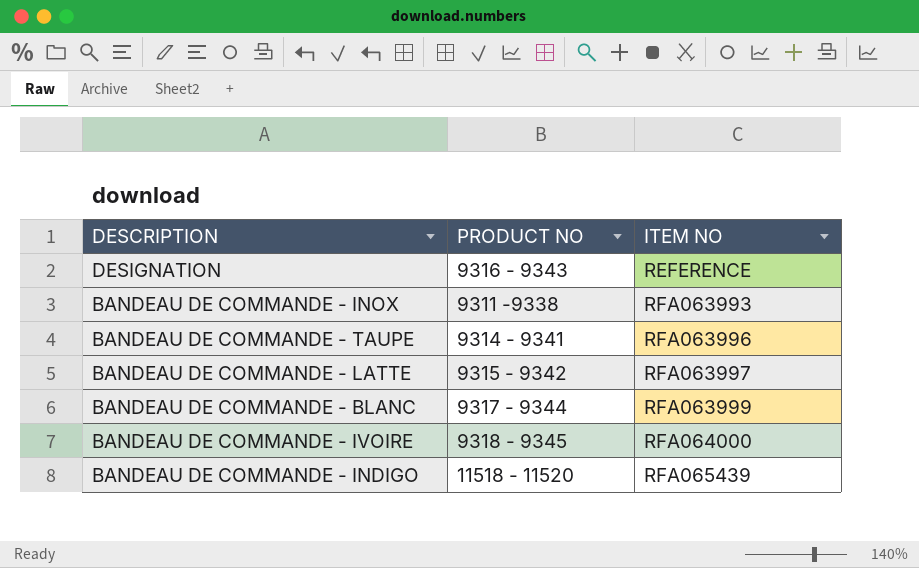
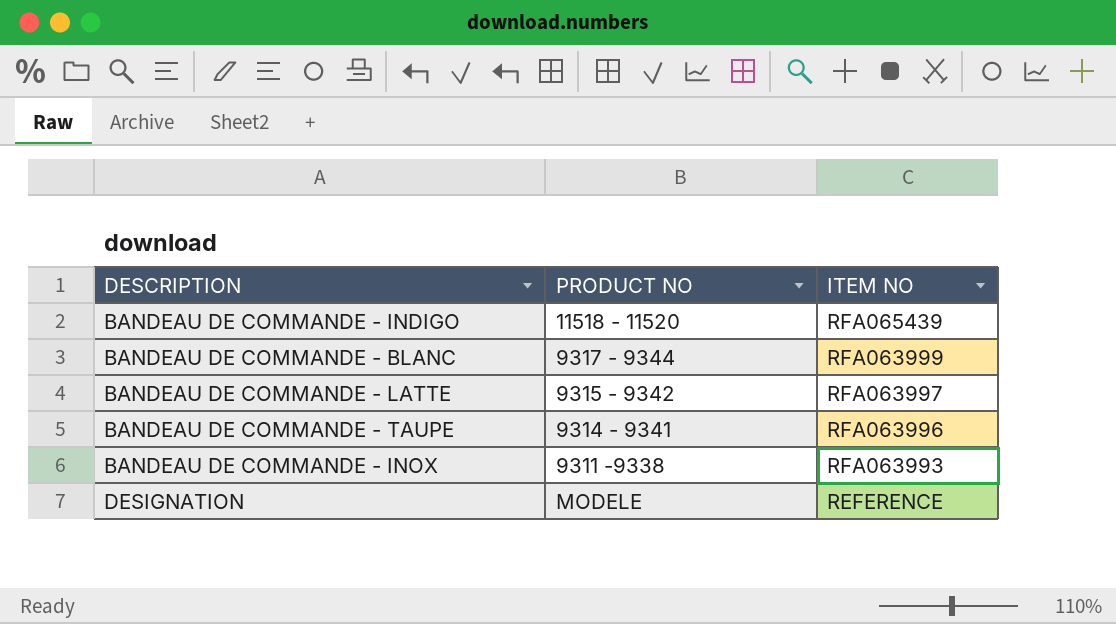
row order: ITEM NO ascending -> ITEM NO descending
row BANDEAU DE COMMANDE - IVOIRE: 9318 - 9345 | RFA064000 -> none
DESIGNATION | PRODUCT NO: 9316 - 9343 -> MODELE

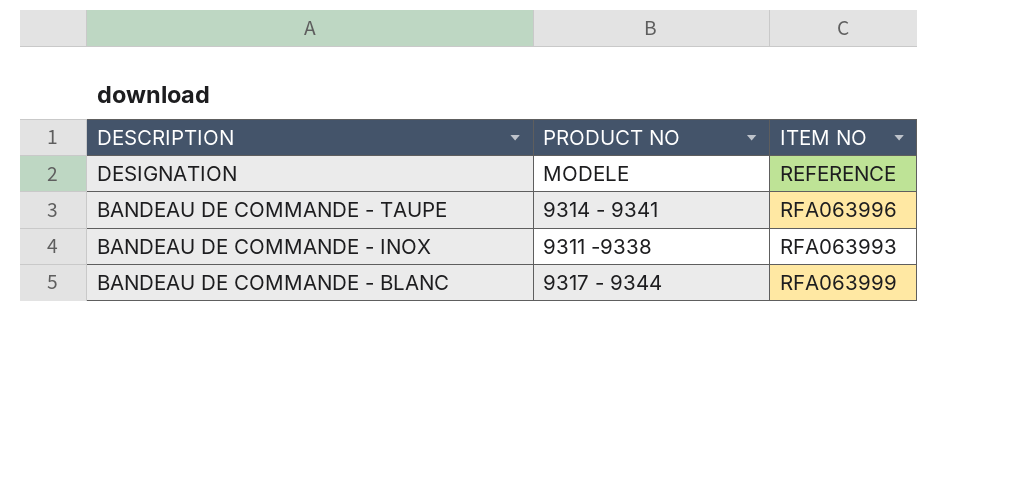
row order: ITEM NO descending -> DESCRIPTION descending
row BANDEAU DE COMMANDE - INDIGO: 11518 - 11520 | RFA065439 -> none
row BANDEAU DE COMMANDE - LATTE: 9315 - 9342 | RFA063997 -> none

